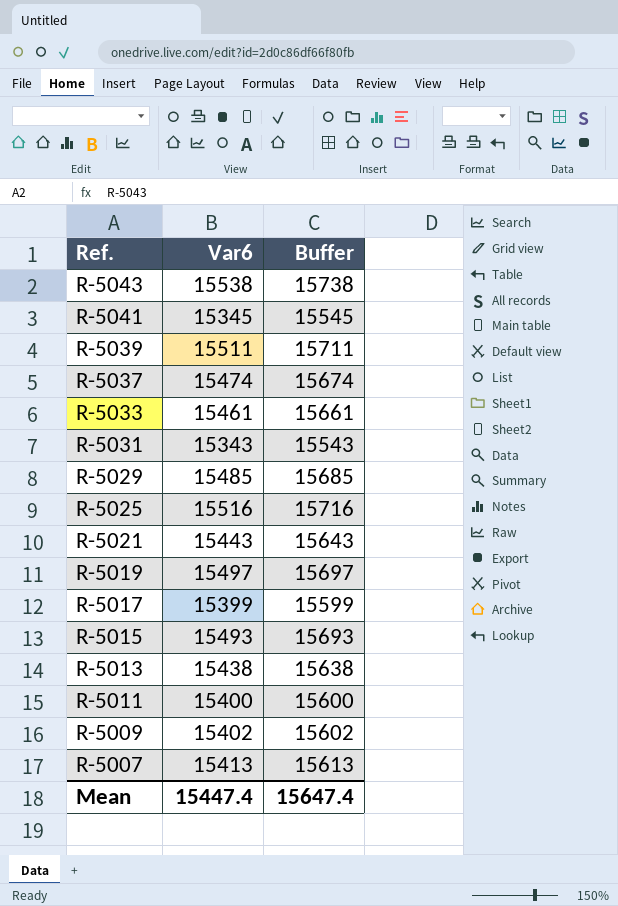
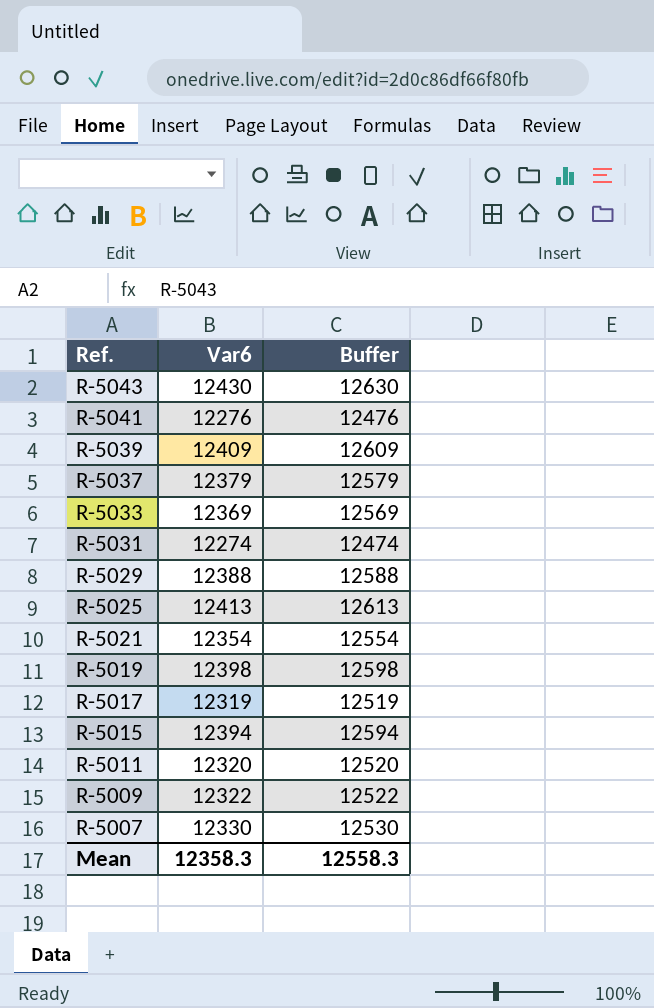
row R-5013: 15438 | 15638 -> none
R-5043 | Var6: 15538 -> 12430
R-5043 | Buffer: 15738 -> 12630
R-5041 | Var6: 15345 -> 12276
R-5041 | Buffer: 15545 -> 12476
R-5039 | Var6: 15511 -> 12409
R-5039 | Buffer: 15711 -> 12609
R-5037 | Var6: 15474 -> 12379
R-5037 | Buffer: 15674 -> 12579
R-5033 | Var6: 15461 -> 12369
R-5033 | Buffer: 15661 -> 12569
R-5031 | Var6: 15343 -> 12274
R-5031 | Buffer: 15543 -> 12474
R-5029 | Var6: 15485 -> 12388
R-5029 | Buffer: 15685 -> 12588
R-5025 | Var6: 15516 -> 12413
R-5025 | Buffer: 15716 -> 12613
R-5021 | Var6: 15443 -> 12354
R-5021 | Buffer: 15643 -> 12554
R-5019 | Var6: 15497 -> 12398
R-5019 | Buffer: 15697 -> 12598
R-5017 | Var6: 15399 -> 12319
R-5017 | Buffer: 15599 -> 12519
R-5015 | Var6: 15493 -> 12394
R-5015 | Buffer: 15693 -> 12594
R-5011 | Var6: 15400 -> 12320
R-5011 | Buffer: 15600 -> 12520
R-5009 | Var6: 15402 -> 12322
R-5009 | Buffer: 15602 -> 12522
R-5007 | Var6: 15413 -> 12330
R-5007 | Buffer: 15613 -> 12530
Mean | Var6: 15447.4 -> 12358.3
Mean | Buffer: 15647.4 -> 12558.3

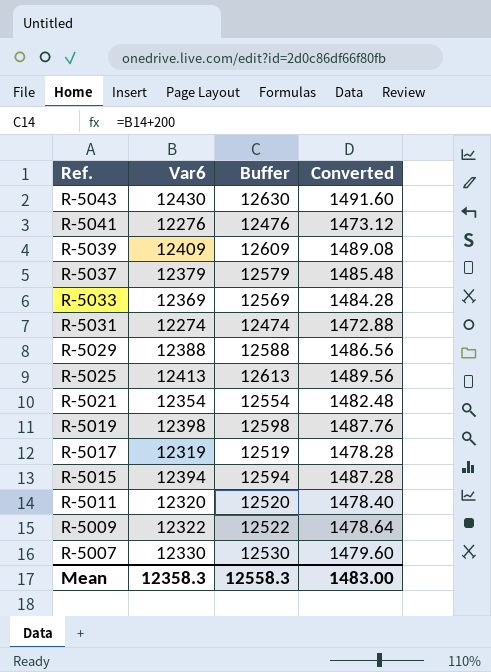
column Converted | formula: none -> [Var6] * 0.12

